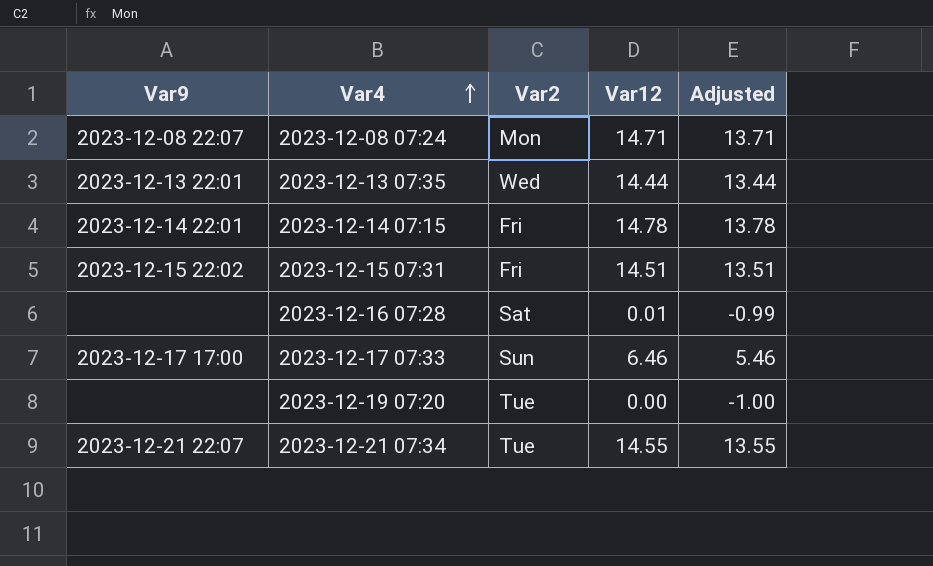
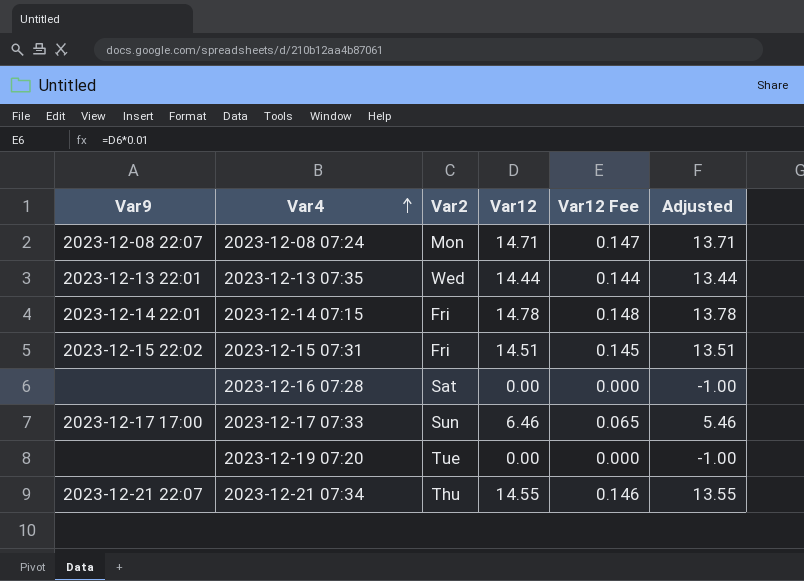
column Var12 Fee | formula: none -> [Var12] * 0.01
2023-12-16 07:28 | Var12: 0.01 -> 0.00
2023-12-16 07:28 | Adjusted: -0.99 -> -1.00
2023-12-21 07:34 | Var2: Tue -> Thu

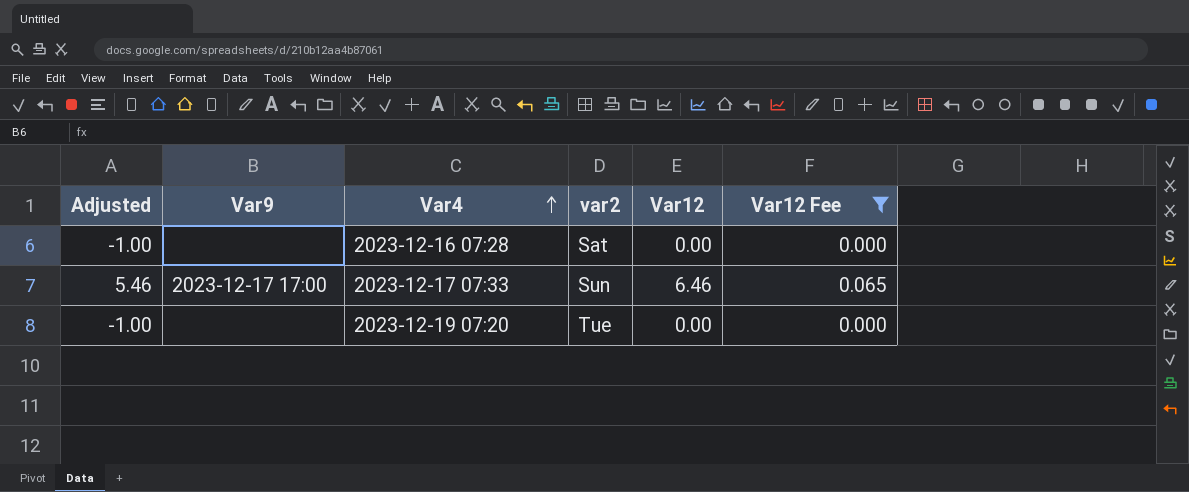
filter: none -> Var12 Fee <= 0.065
column Adjusted | position: 6 -> 1
column name: Var2 -> var2

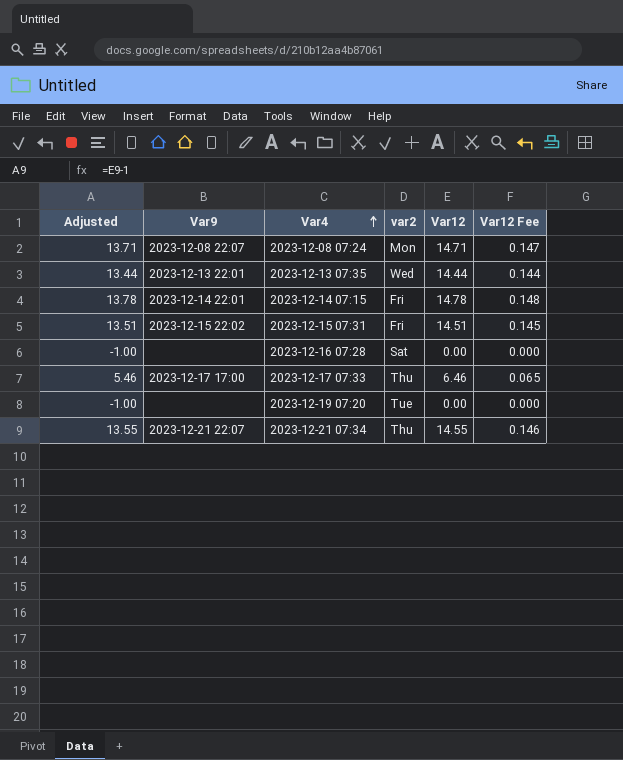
filter: Var12 Fee <= 0.065 -> none
2023-12-17 07:33 | var2: Sun -> Thu

